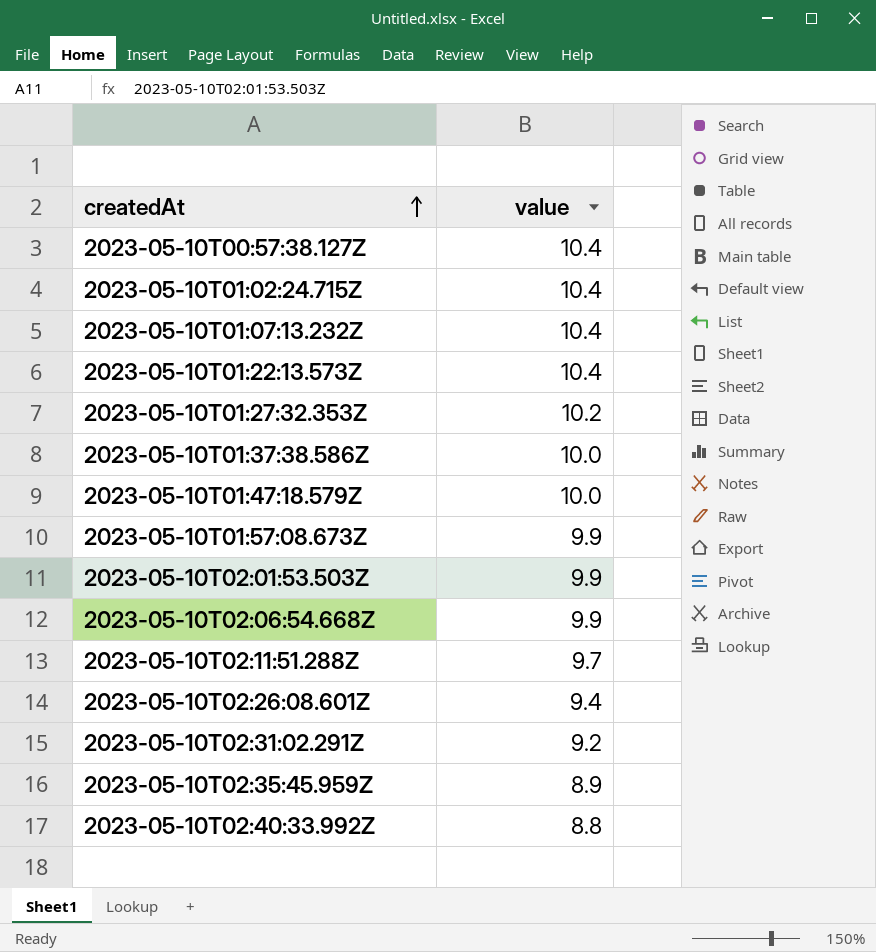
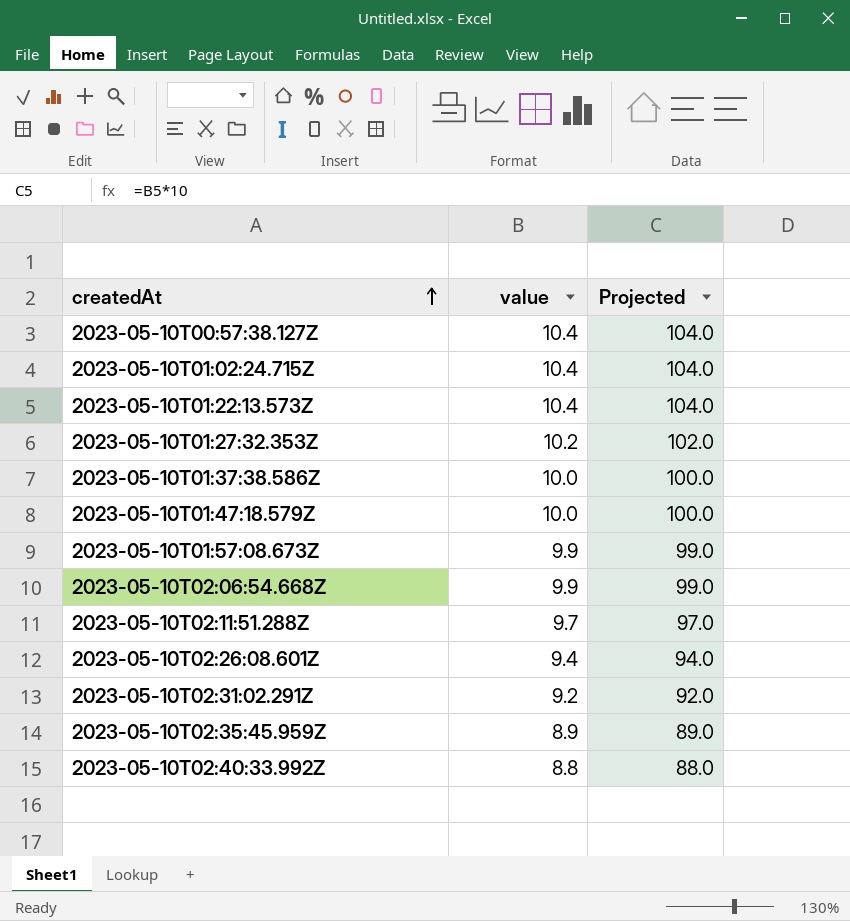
column Projected | formula: none -> [value] * 10
row 2023-05-10T01:07:13.232Z: 10.4 -> none
row 2023-05-10T02:01:53.503Z: 9.9 -> none

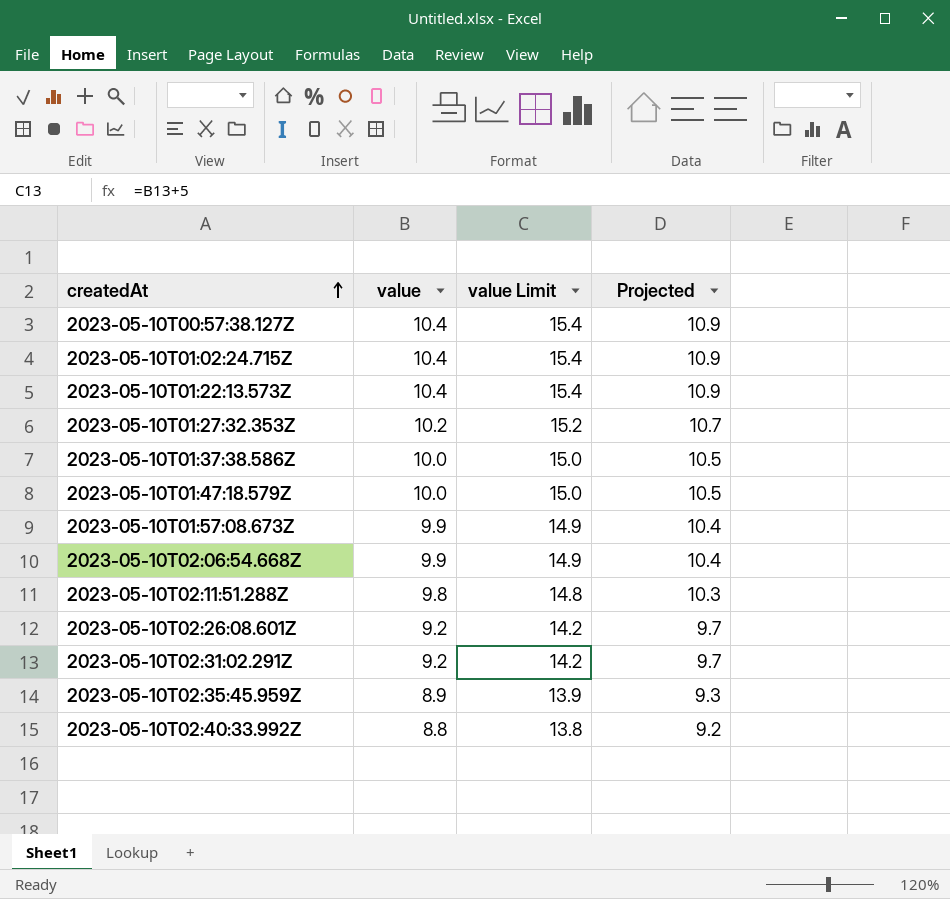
column value Limit | formula: none -> [value] + 5
column Projected | formula: [value] * 10 -> [value] * 1.05
2023-05-10T02:11:51.288Z | value: 9.7 -> 9.8
2023-05-10T02:26:08.601Z | value: 9.4 -> 9.2

